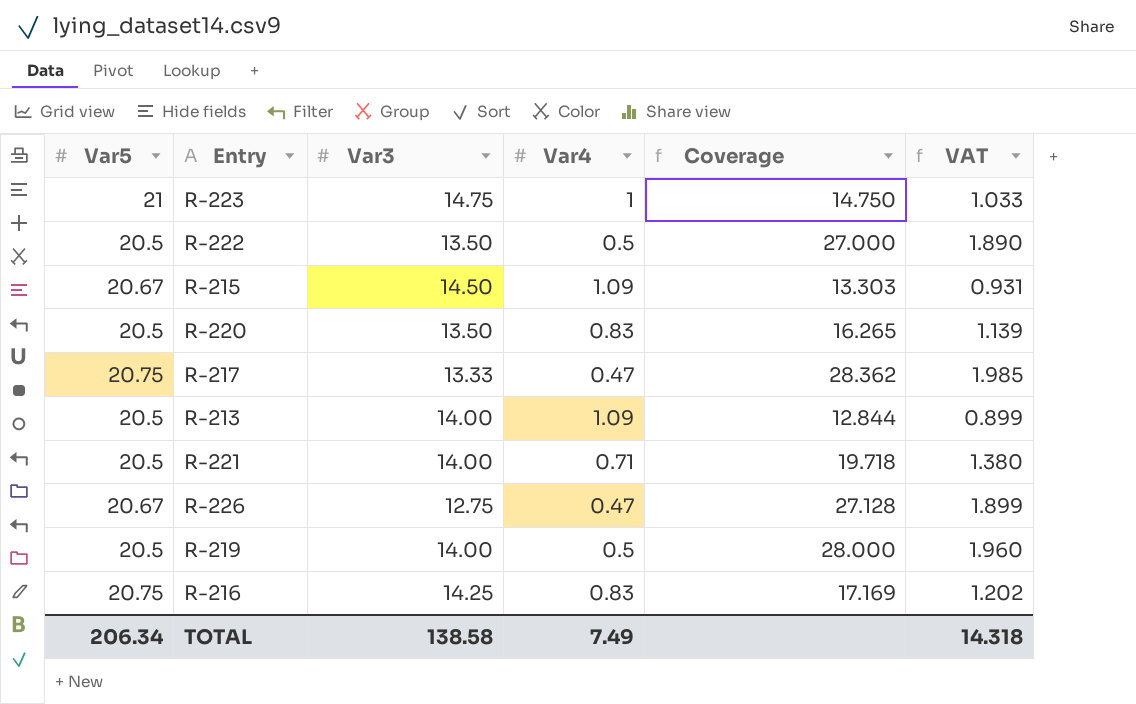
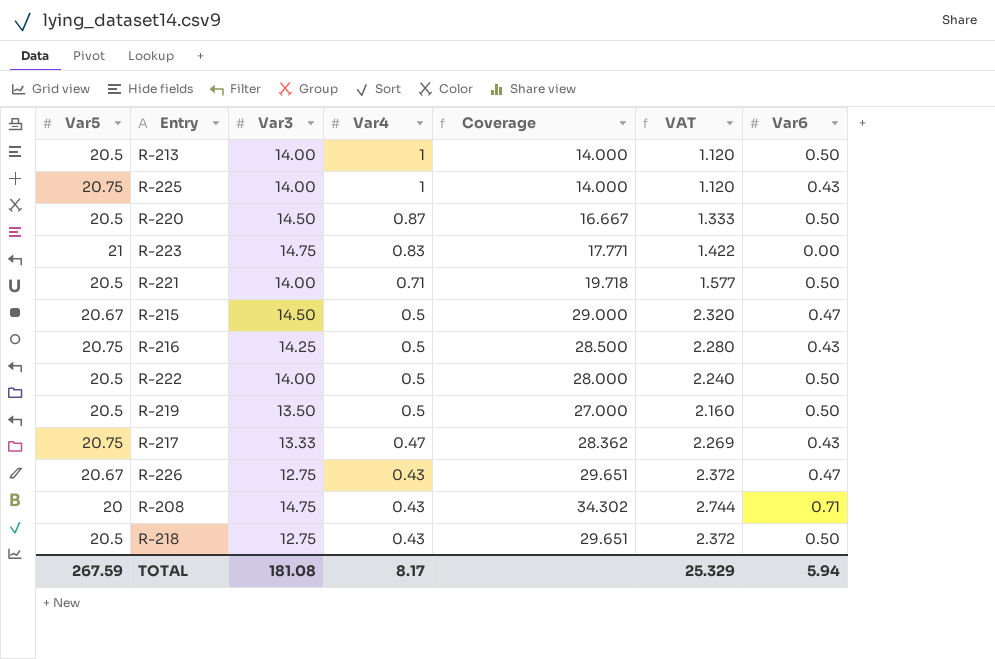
row order: none -> Var4 descending
column VAT | formula: [Coverage] * 0.07 -> [Coverage] * 0.08
column Var6 | position: none -> 7
R-213 | Var4: 1.09 -> 1
R-213 | Coverage: 12.844 -> 14.000
row R-225: none -> 20.75 | 14.00 | 1 | 14.000 | 1.120 | 0.43
R-220 | Var3: 13.50 -> 14.50
R-220 | Var4: 0.83 -> 0.87
R-220 | Coverage: 16.265 -> 16.667
R-223 | Var4: 1 -> 0.83
R-223 | Coverage: 14.750 -> 17.771
R-215 | Var4: 1.09 -> 0.5
R-215 | Coverage: 13.303 -> 29.000
R-216 | Var4: 0.83 -> 0.5
R-216 | Coverage: 17.169 -> 28.500
R-222 | Var3: 13.50 -> 14.00
R-222 | Coverage: 27.000 -> 28.000
R-219 | Var3: 14.00 -> 13.50
R-219 | Coverage: 28.000 -> 27.000
R-226 | Var4: 0.47 -> 0.43
R-226 | Coverage: 27.128 -> 29.651
row R-208: none -> 20 | 14.75 | 0.43 | 34.302 | 2.744 | 0.71
row R-218: none -> 20.5 | 12.75 | 0.43 | 29.651 | 2.372 | 0.50
TOTAL | Var5: 206.34 -> 267.59
TOTAL | Var3: 138.58 -> 181.08
TOTAL | Var4: 7.49 -> 8.17
TOTAL | VAT: 14.318 -> 25.329

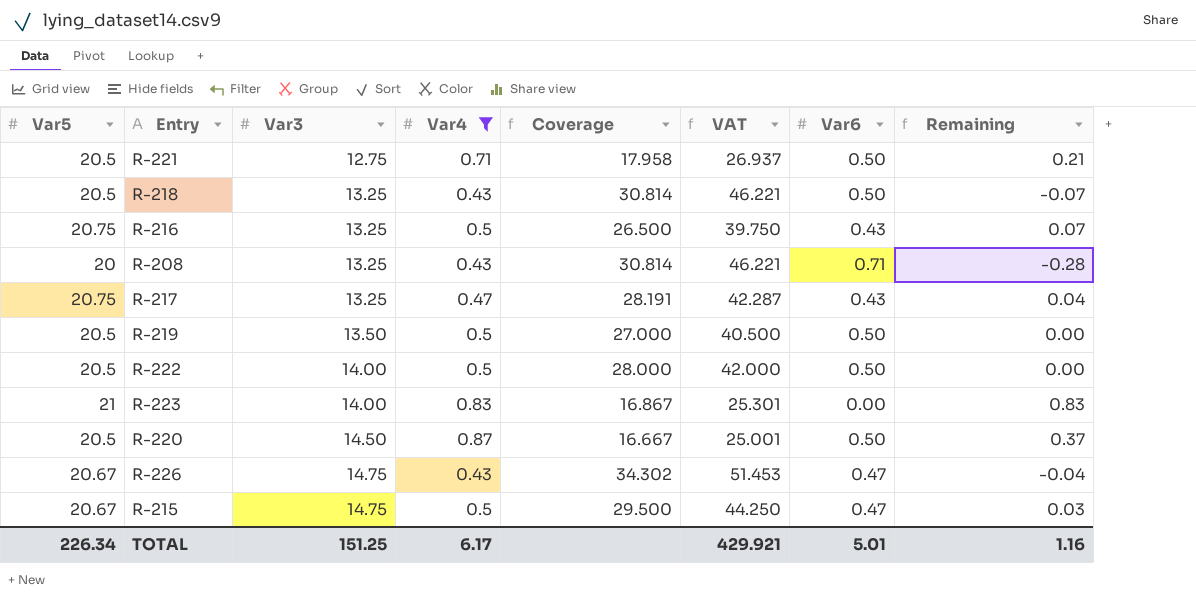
filter: none -> Var4 != 1
row order: Var4 descending -> Var3 ascending
column VAT | formula: [Coverage] * 0.08 -> [Coverage] * 1.5
column Remaining | formula: none -> [Var4] - [Var6]
R-221 | Var3: 14.00 -> 12.75
R-221 | Coverage: 19.718 -> 17.958
R-218 | Var3: 12.75 -> 13.25
R-218 | Coverage: 29.651 -> 30.814
R-216 | Var3: 14.25 -> 13.25
R-216 | Coverage: 28.500 -> 26.500
R-208 | Var3: 14.75 -> 13.25
R-208 | Coverage: 34.302 -> 30.814
R-217 | Var3: 13.33 -> 13.25
R-217 | Coverage: 28.362 -> 28.191
R-223 | Var3: 14.75 -> 14.00
R-223 | Coverage: 17.771 -> 16.867
R-226 | Var3: 12.75 -> 14.75
R-226 | Coverage: 29.651 -> 34.302
R-215 | Var3: 14.50 -> 14.75
R-215 | Coverage: 29.000 -> 29.500
TOTAL | Var5: 267.59 -> 226.34
TOTAL | Var3: 181.08 -> 151.25
TOTAL | Var4: 8.17 -> 6.17
TOTAL | VAT: 25.329 -> 429.921
TOTAL | Var6: 5.94 -> 5.01

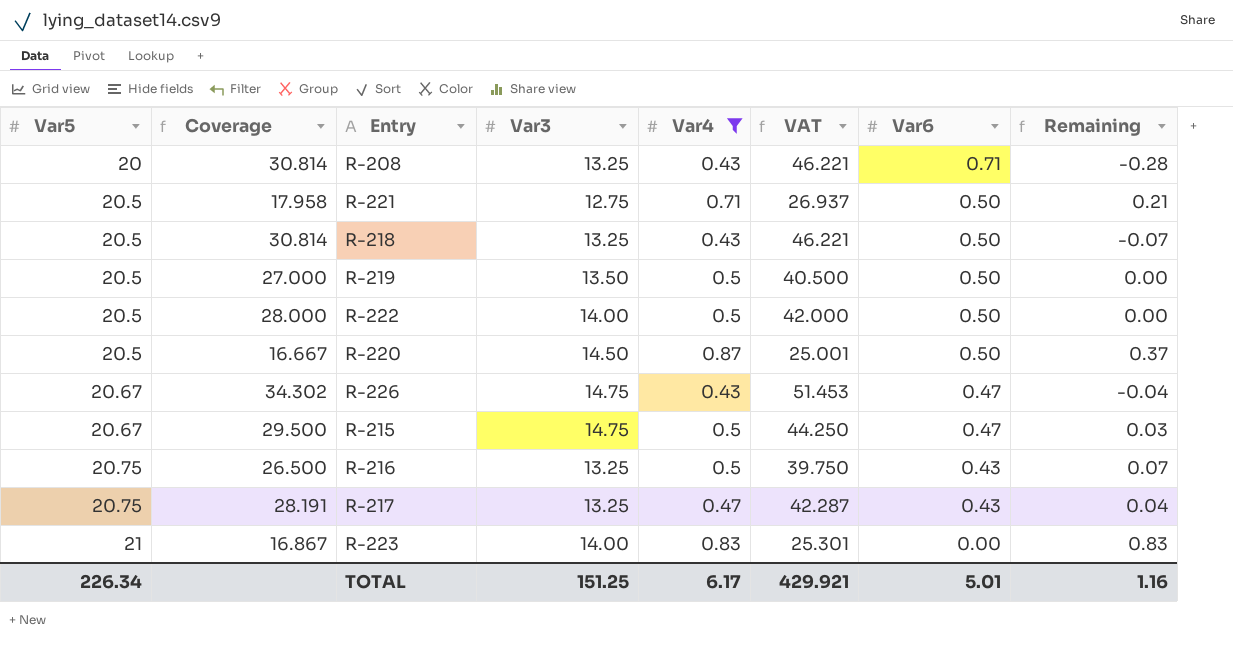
row order: Var3 ascending -> Var5 ascending
column Coverage | position: 5 -> 2

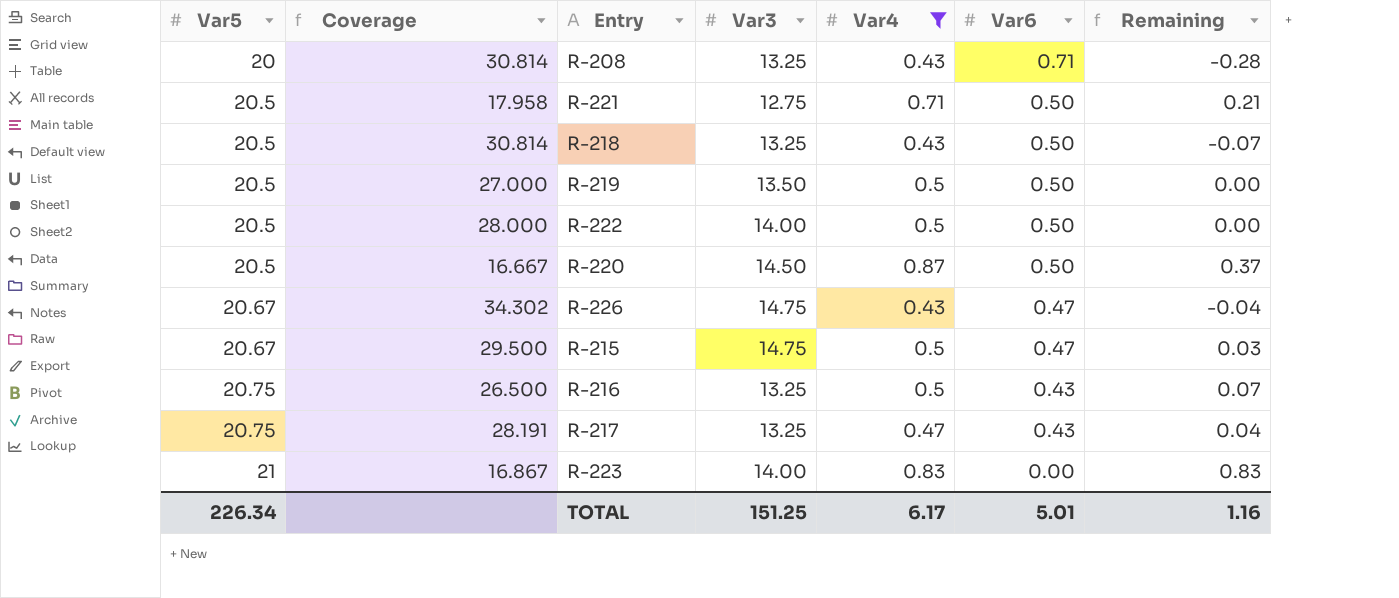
column VAT | formula: [Coverage] * 1.5 -> none

